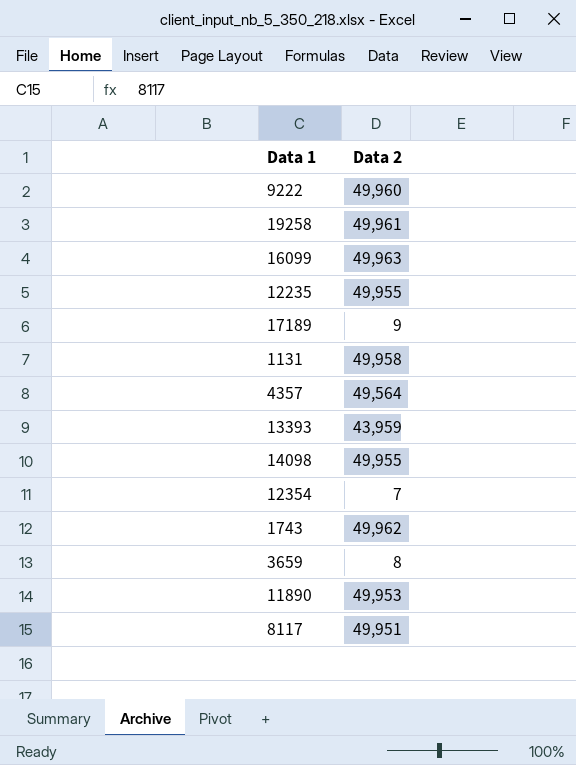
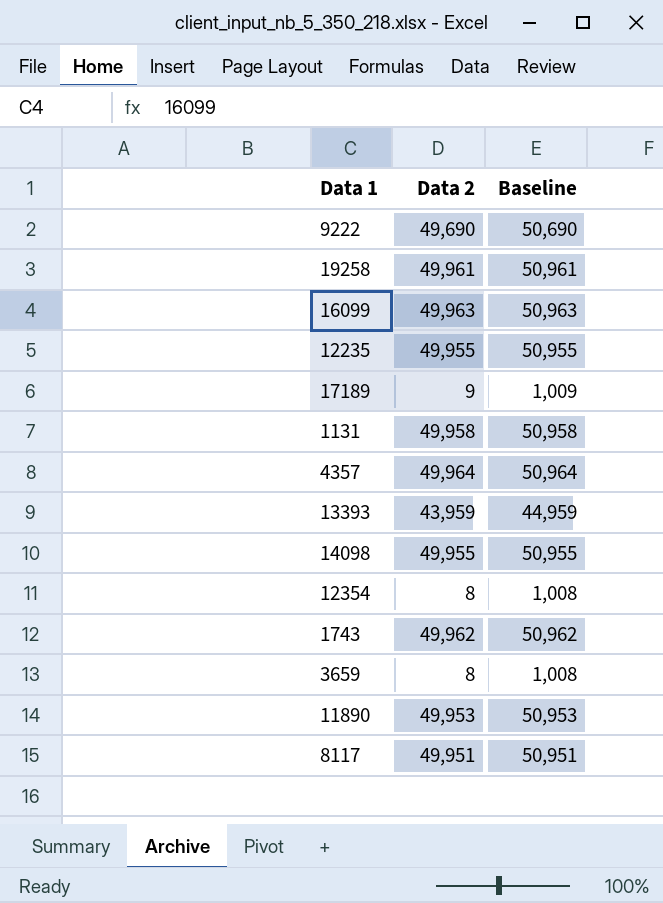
column Baseline | formula: none -> [Data 2] + 1000
9222 | Data 2: 49,960 -> 49,690
4357 | Data 2: 49,564 -> 49,964
12354 | Data 2: 7 -> 8

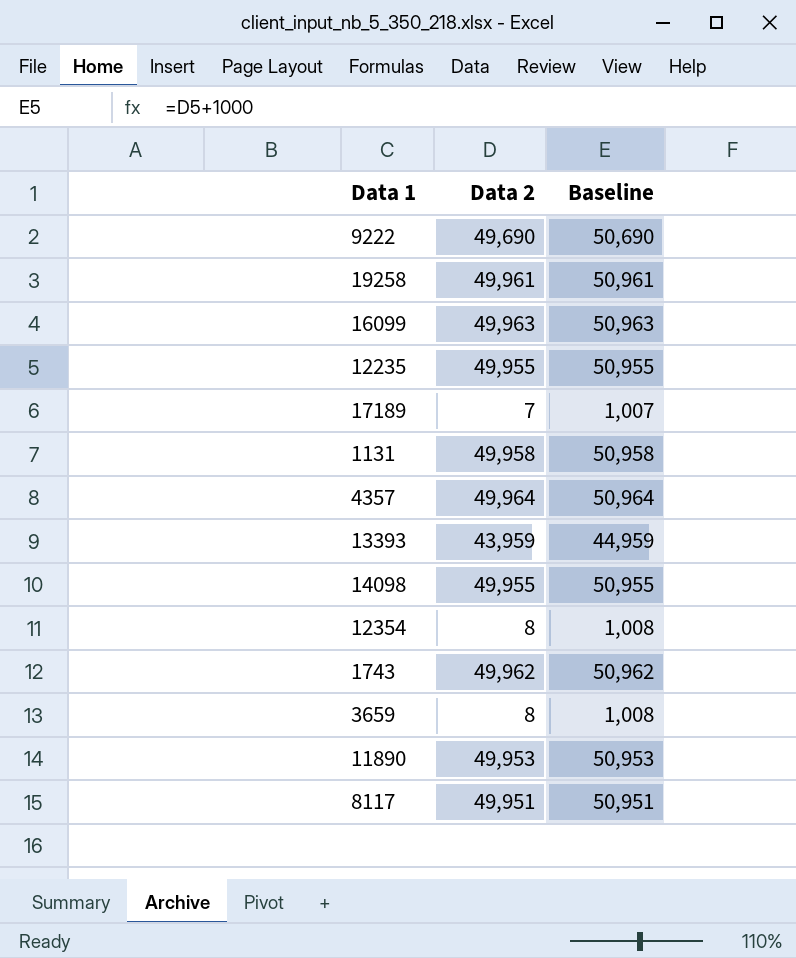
17189 | Data 2: 9 -> 7
17189 | Baseline: 1,009 -> 1,007

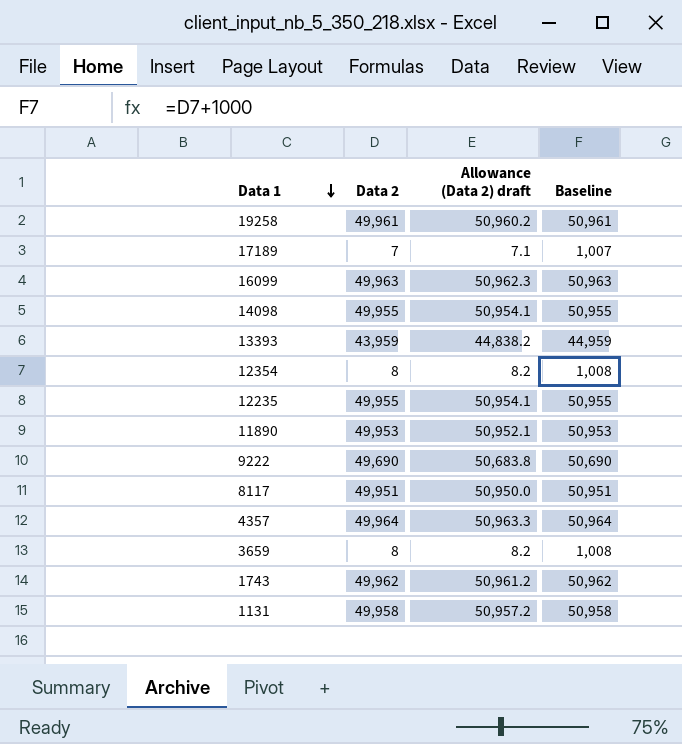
row order: none -> Data 1 descending
column Allowance (Data 2) draft | formula: none -> [Data 2] * 1.02

